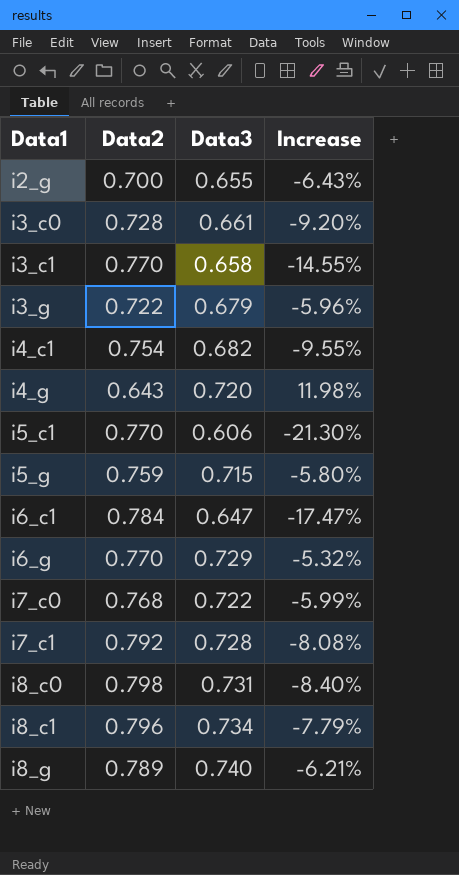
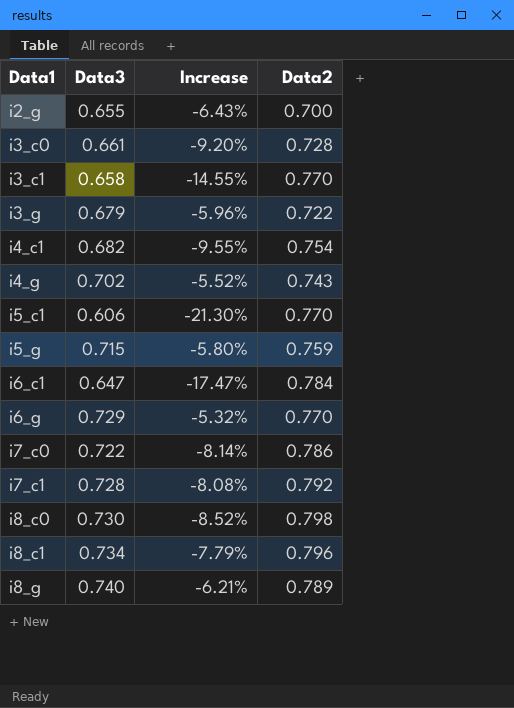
column Data2 | position: 2 -> 4
i4_g | Data3: 0.720 -> 0.702
i4_g | Increase: 11.98% -> -5.52%
i4_g | Data2: 0.643 -> 0.743
i7_c0 | Increase: -5.99% -> -8.14%
i7_c0 | Data2: 0.768 -> 0.786
i8_c0 | Data3: 0.731 -> 0.730
i8_c0 | Increase: -8.40% -> -8.52%

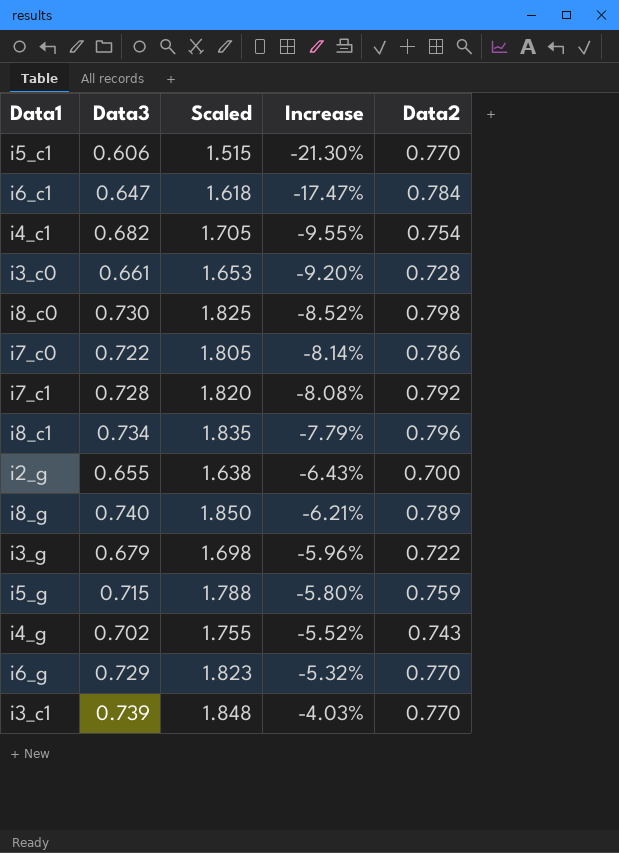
row order: Data1 ascending -> Increase ascending
column Scaled | formula: none -> [Data3] * 2.5
i3_c1 | Data3: 0.658 -> 0.739
i3_c1 | Increase: -14.55% -> -4.03%

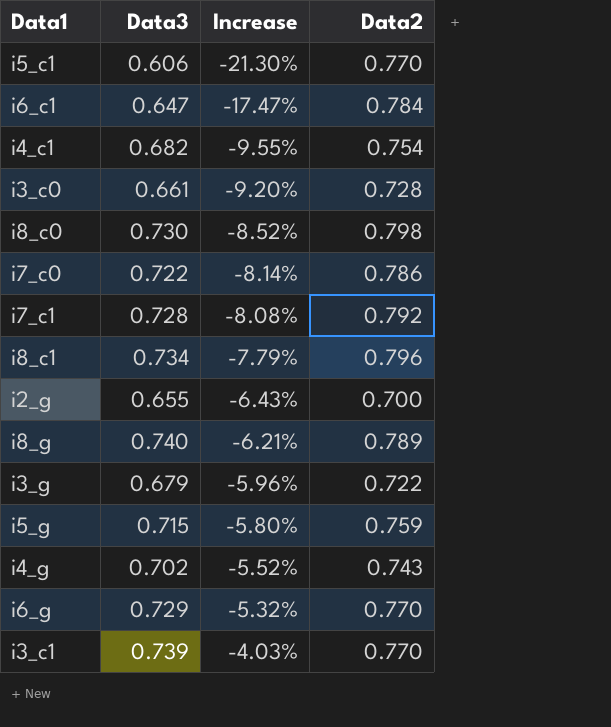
column Scaled | formula: [Data3] * 2.5 -> none

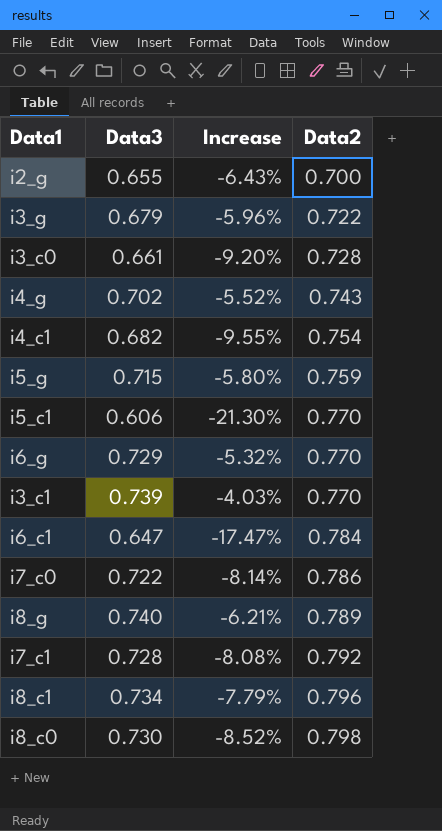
row order: Increase ascending -> Data2 ascending

